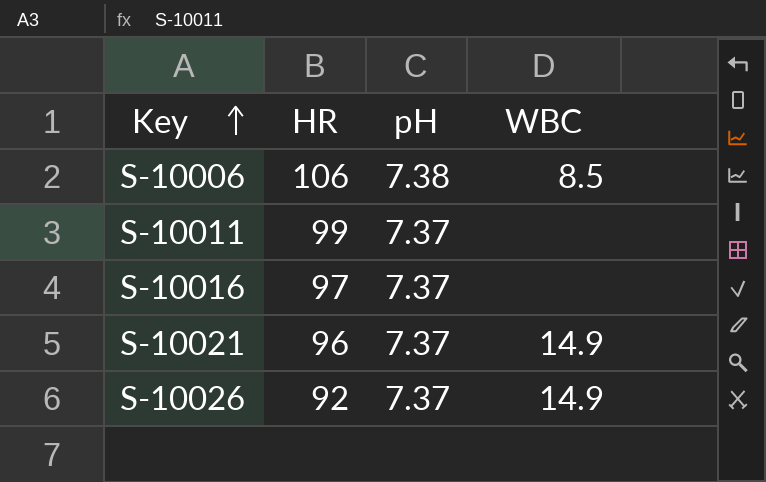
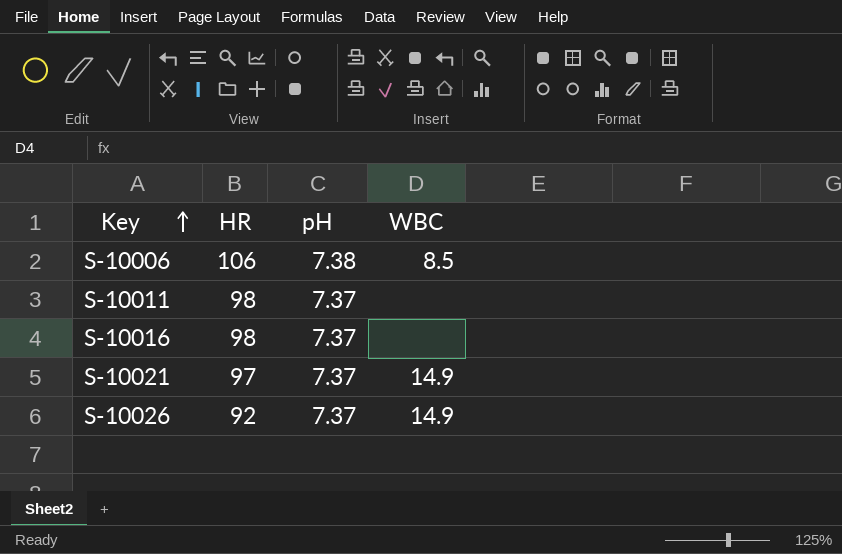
S-10011 | HR: 99 -> 98
S-10016 | HR: 97 -> 98
S-10021 | HR: 96 -> 97

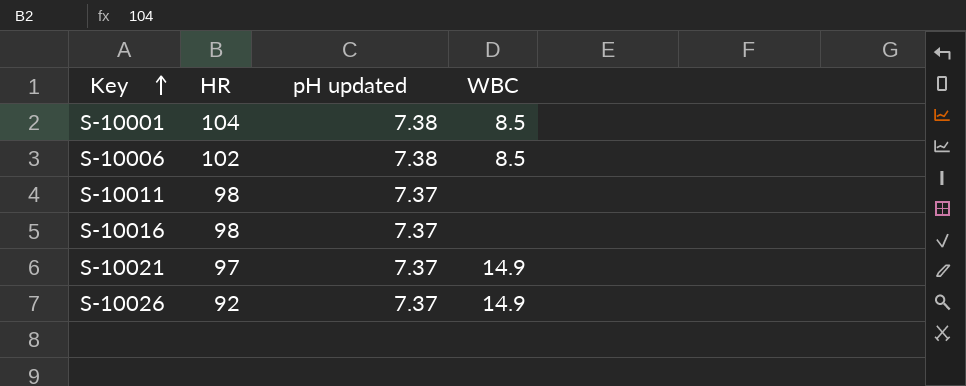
column name: pH -> pH updated
row S-10001: none -> 104 | 7.38 | 8.5
S-10006 | HR: 106 -> 102

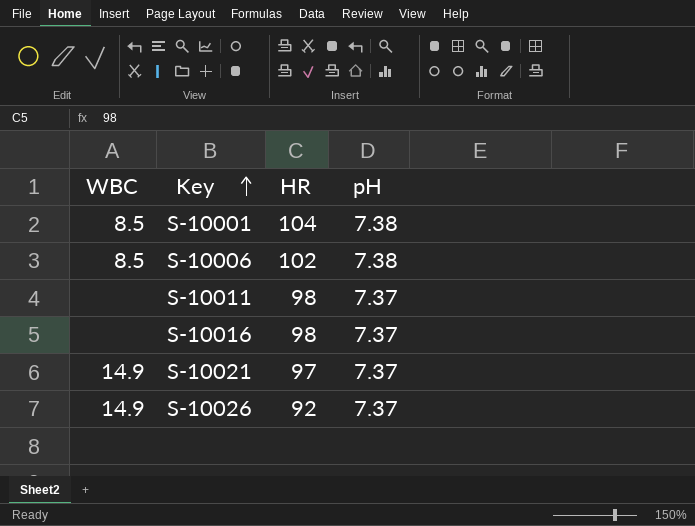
column WBC | position: 4 -> 1
column name: pH updated -> pH

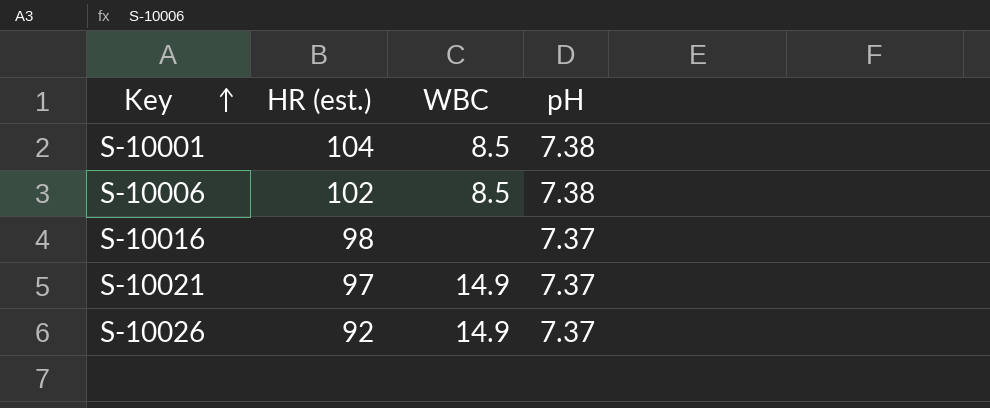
column name: HR -> HR (est.)
column WBC | position: 1 -> 3
row S-10011: none | 98 | 7.37 -> none

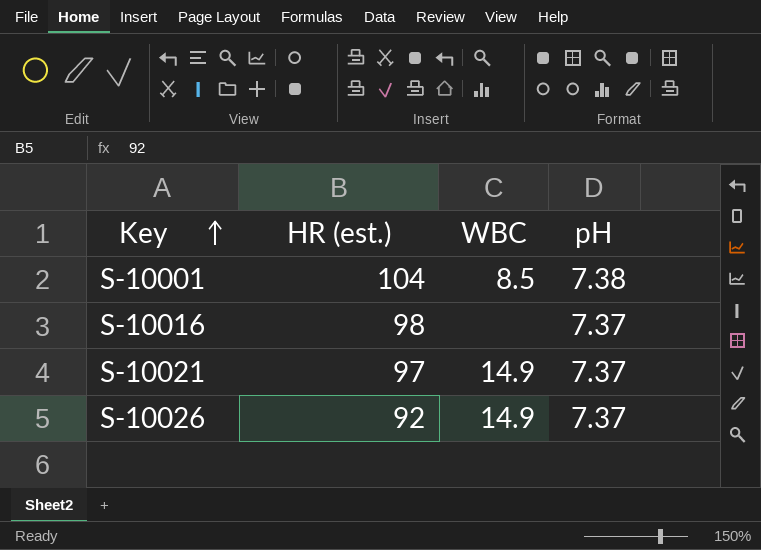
row S-10006: 102 | 8.5 | 7.38 -> none

